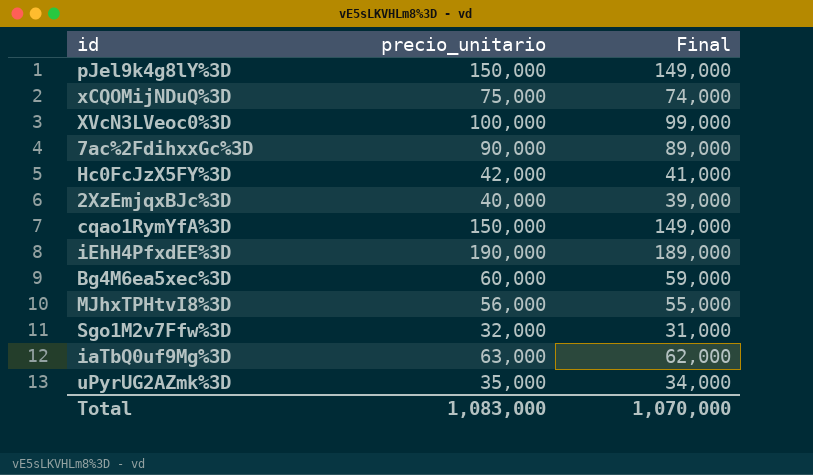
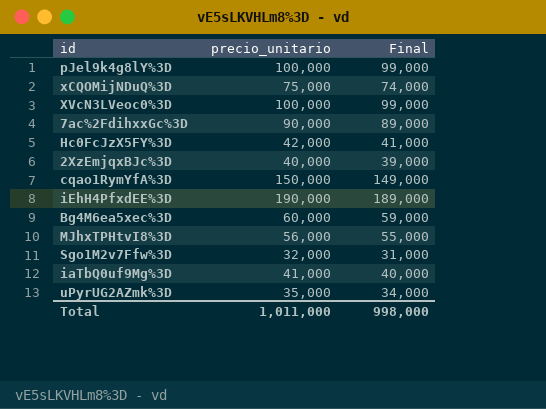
pJel9k4g8lY%3D | precio_unitario: 150,000 -> 100,000
pJel9k4g8lY%3D | Final: 149,000 -> 99,000
iaTbQ0uf9Mg%3D | precio_unitario: 63,000 -> 41,000
iaTbQ0uf9Mg%3D | Final: 62,000 -> 40,000
Total | precio_unitario: 1,083,000 -> 1,011,000
Total | Final: 1,070,000 -> 998,000

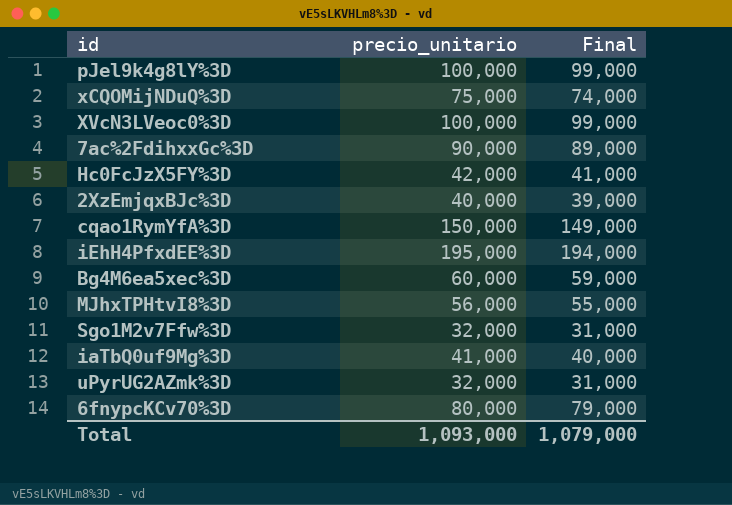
iEhH4PfxdEE%3D | precio_unitario: 190,000 -> 195,000
iEhH4PfxdEE%3D | Final: 189,000 -> 194,000
uPyrUG2AZmk%3D | precio_unitario: 35,000 -> 32,000
uPyrUG2AZmk%3D | Final: 34,000 -> 31,000
row 6fnypcKCv70%3D: none -> 80,000 | 79,000
Total | precio_unitario: 1,011,000 -> 1,093,000
Total | Final: 998,000 -> 1,079,000

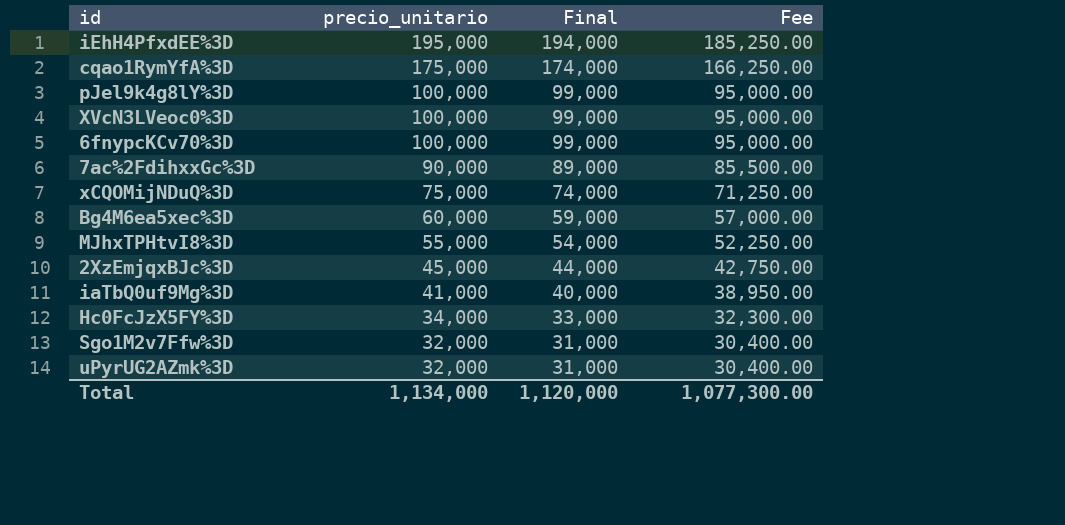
row order: none -> precio_unitario descending
column Fee | formula: none -> [precio_unitario] * 0.95
cqao1RymYfA%3D | precio_unitario: 150,000 -> 175,000
cqao1RymYfA%3D | Final: 149,000 -> 174,000
6fnypcKCv70%3D | precio_unitario: 80,000 -> 100,000
6fnypcKCv70%3D | Final: 79,000 -> 99,000
MJhxTPHtvI8%3D | precio_unitario: 56,000 -> 55,000
MJhxTPHtvI8%3D | Final: 55,000 -> 54,000
2XzEmjqxBJc%3D | precio_unitario: 40,000 -> 45,000
2XzEmjqxBJc%3D | Final: 39,000 -> 44,000
Hc0FcJzX5FY%3D | precio_unitario: 42,000 -> 34,000
Hc0FcJzX5FY%3D | Final: 41,000 -> 33,000
Total | precio_unitario: 1,093,000 -> 1,134,000
Total | Final: 1,079,000 -> 1,120,000

